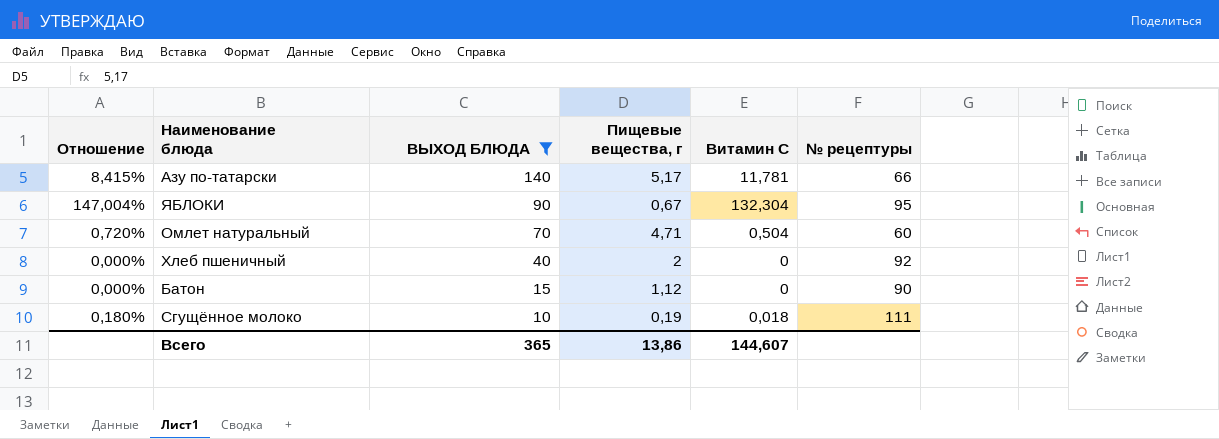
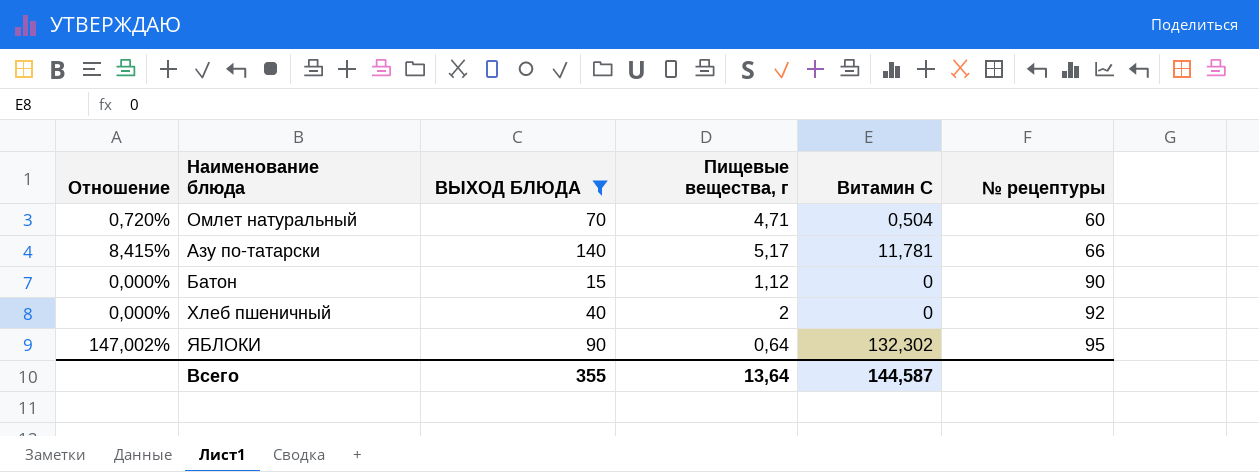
row order: ВЫХОД БЛЮДА descending -> № рецептуры ascending
row Сгущённое молоко: 0,180% | 10 | 0,19 | 0,018 | 111 -> none
ЯБЛОКИ | Отношение: 147,004% -> 147,002%
ЯБЛОКИ | Пищевые вещества, г: 0,67 -> 0,64
ЯБЛОКИ | Витамин С: 132,304 -> 132,302
Всего | ВЫХОД БЛЮДА: 365 -> 355
Всего | Пищевые вещества, г: 13,86 -> 13,64
Всего | Витамин С: 144,607 -> 144,587

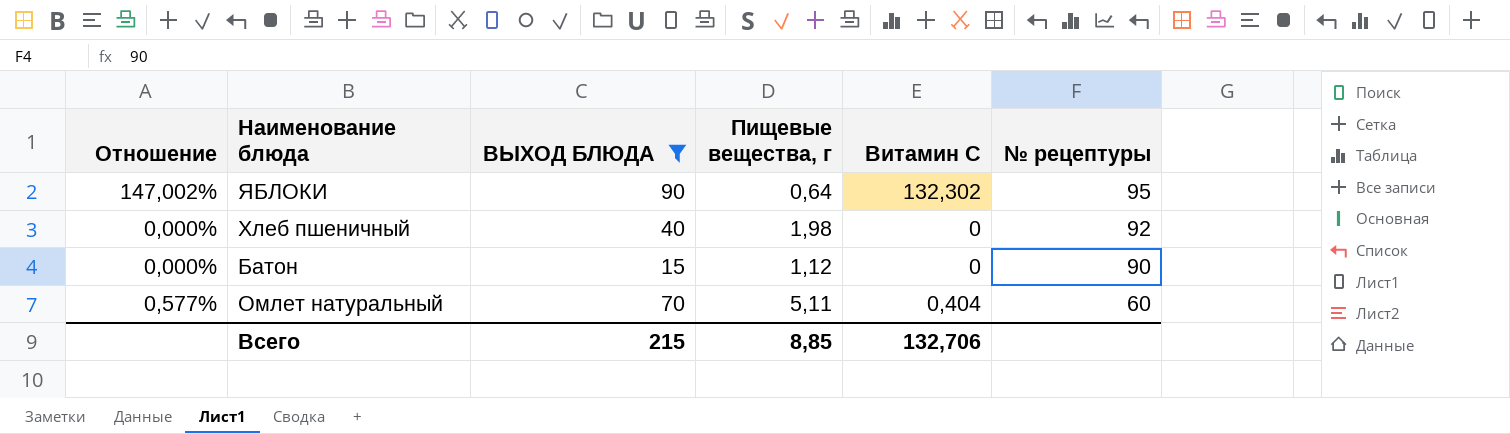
row order: № рецептуры ascending -> № рецептуры descending
row Азу по-татарски: 8,415% | 140 | 5,17 | 11,781 | 66 -> none
Хлеб пшеничный | Пищевые вещества, г: 2 -> 1,98
Омлет натуральный | Отношение: 0,720% -> 0,577%
Омлет натуральный | Пищевые вещества, г: 4,71 -> 5,11
Омлет натуральный | Витамин С: 0,504 -> 0,404
Всего | ВЫХОД БЛЮДА: 355 -> 215
Всего | Пищевые вещества, г: 13,64 -> 8,85
Всего | Витамин С: 144,587 -> 132,706

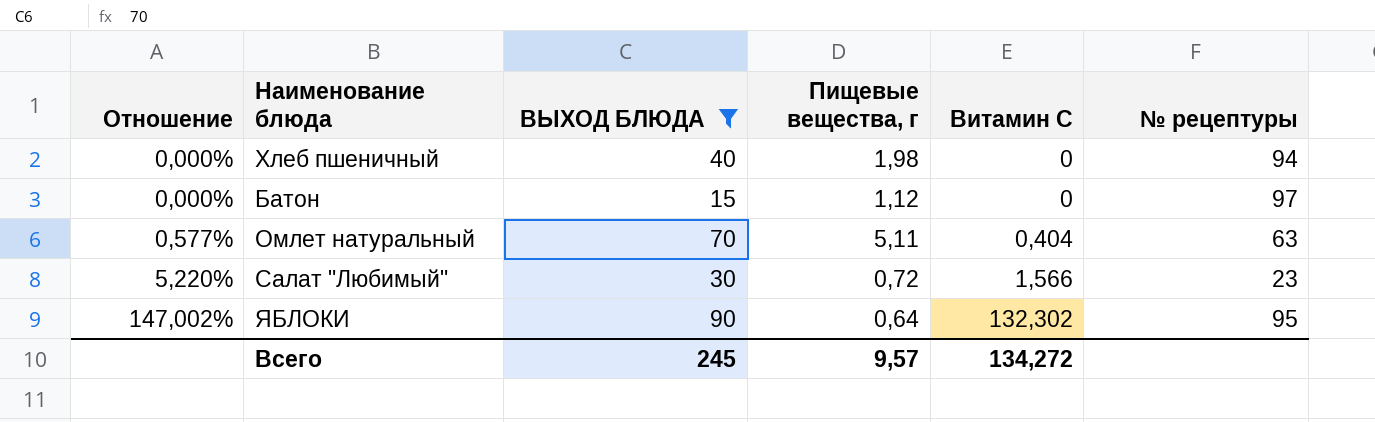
row order: № рецептуры descending -> Отношение ascending
Хлеб пшеничный | № рецептуры: 92 -> 94
Батон | № рецептуры: 90 -> 97
Омлет натуральный | № рецептуры: 60 -> 63
row Салат "Любимый": none -> 5,220% | 30 | 0,72 | 1,566 | 23
Всего | ВЫХОД БЛЮДА: 215 -> 245
Всего | Пищевые вещества, г: 8,85 -> 9,57
Всего | Витамин С: 132,706 -> 134,272

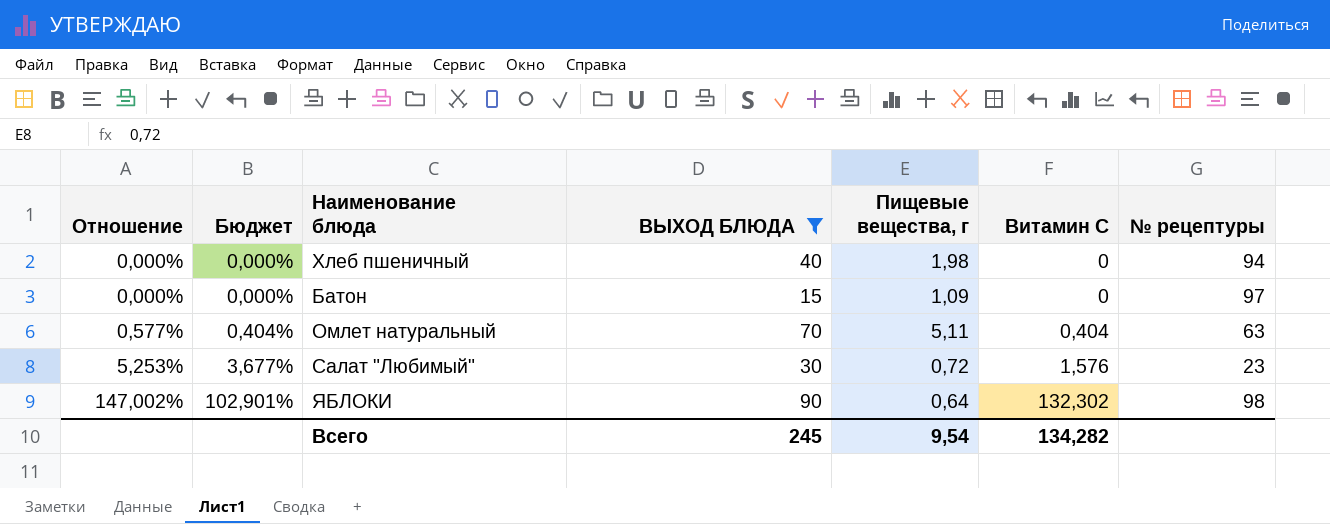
column Бюджет | formula: none -> [Отношение] * 0,7
Батон | Пищевые вещества, г: 1,12 -> 1,09
Салат "Любимый" | Отношение: 5,220% -> 5,253%
Салат "Любимый" | Витамин С: 1,566 -> 1,576
ЯБЛОКИ | № рецептуры: 95 -> 98
Всего | Пищевые вещества, г: 9,57 -> 9,54
Всего | Витамин С: 134,272 -> 134,282

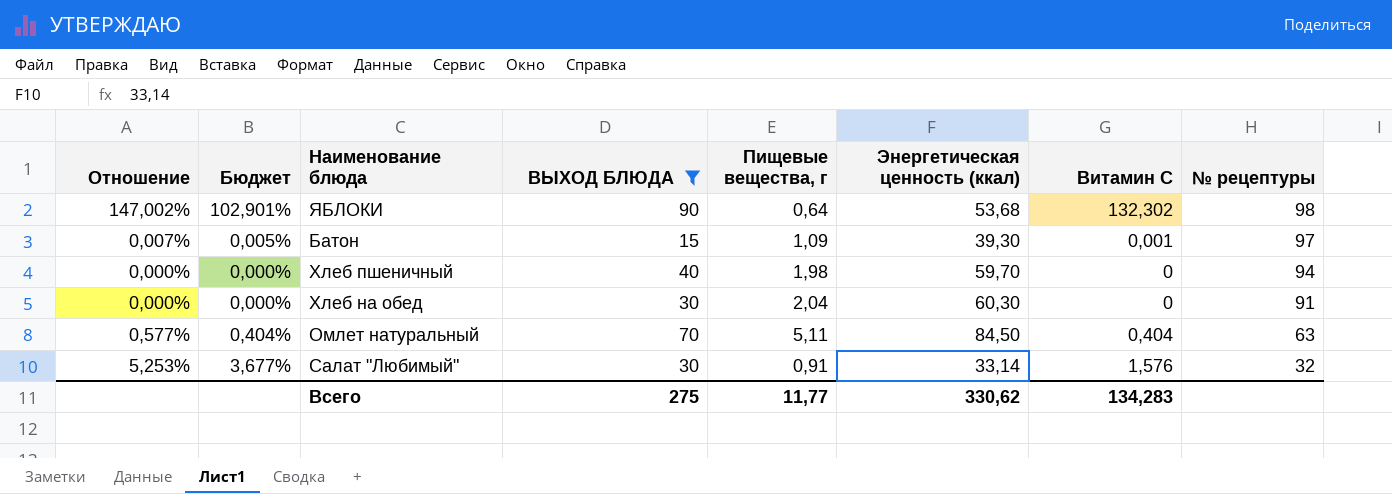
row order: Отношение ascending -> № рецептуры descending
column Энергетическая ценность (ккал) | position: none -> 6
Батон | Отношение: 0,000% -> 0,007%
Батон | Бюджет: 0,000% -> 0,005%
Батон | Витамин С: 0 -> 0,001
row Хлеб на обед: none -> 0,000% | 0,000% | 30 | 2,04 | 60,30 | 0 | 91
Салат "Любимый" | Пищевые вещества, г: 0,72 -> 0,91
Салат "Любимый" | № рецептуры: 23 -> 32
Всего | ВЫХОД БЛЮДА: 245 -> 275
Всего | Пищевые вещества, г: 9,54 -> 11,77
Всего | Витамин С: 134,282 -> 134,283

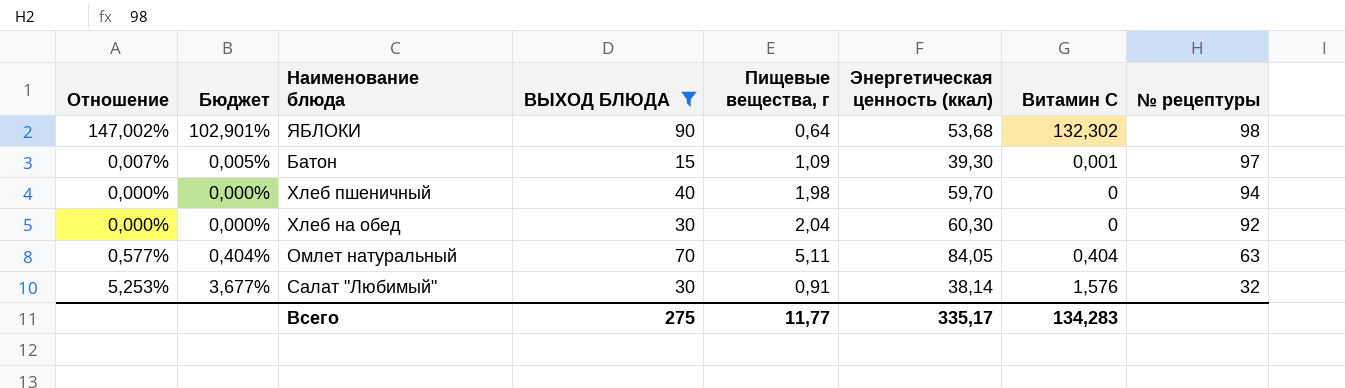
Хлеб на обед | № рецептуры: 91 -> 92
Омлет натуральный | Энергетическая ценность (ккал): 84,50 -> 84,05
Салат "Любимый" | Энергетическая ценность (ккал): 33,14 -> 38,14
Всего | Энергетическая ценность (ккал): 330,62 -> 335,17

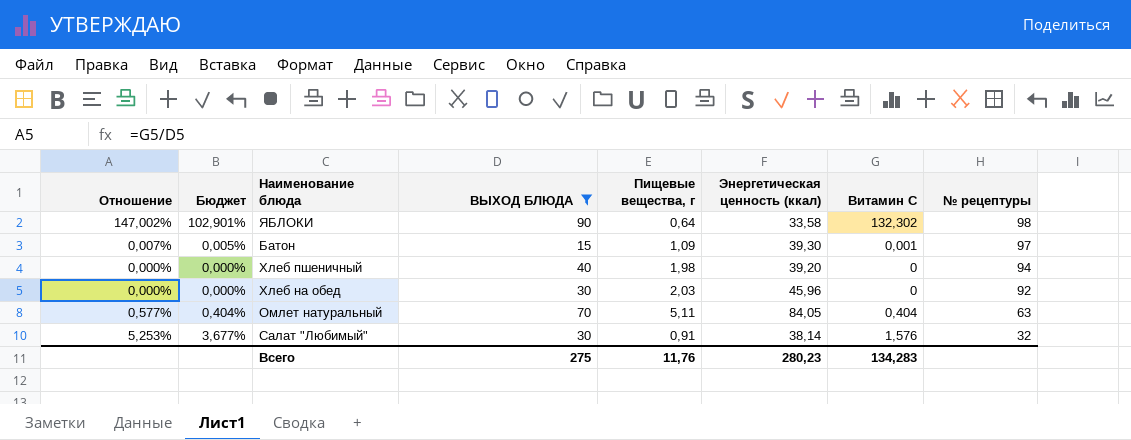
ЯБЛОКИ | Энергетическая ценность (ккал): 53,68 -> 33,58
Хлеб пшеничный | Энергетическая ценность (ккал): 59,70 -> 39,20
Хлеб на обед | Пищевые вещества, г: 2,04 -> 2,03
Хлеб на обед | Энергетическая ценность (ккал): 60,30 -> 45,96
Всего | Пищевые вещества, г: 11,77 -> 11,76
Всего | Энергетическая ценность (ккал): 335,17 -> 280,23

